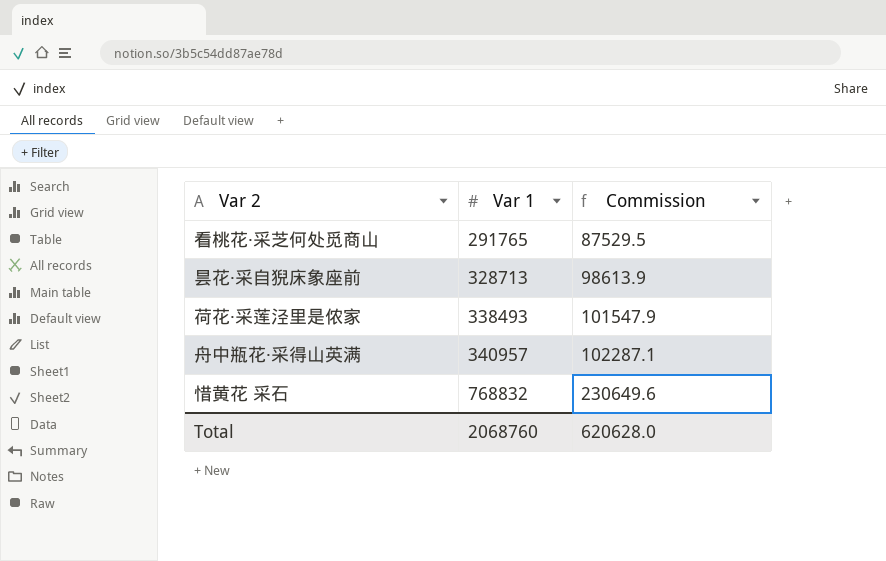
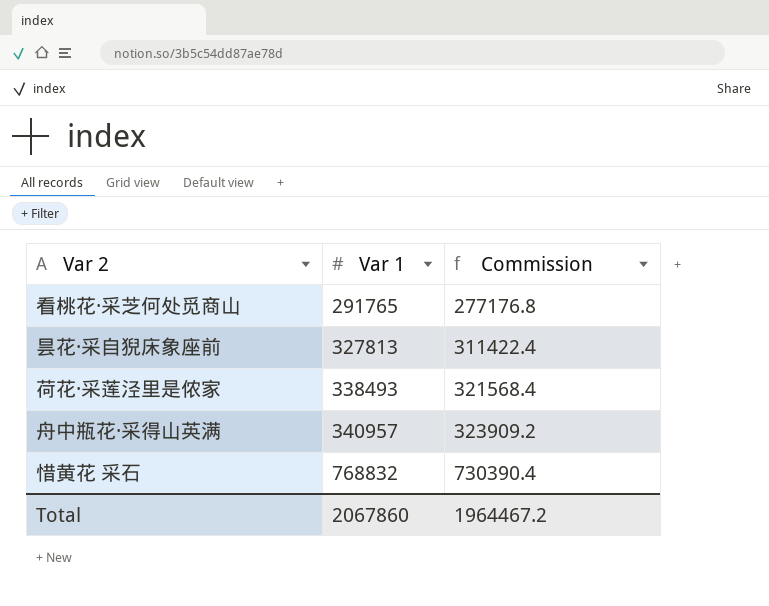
column Commission | formula: [Var 1] * 0.3 -> [Var 1] * 0.95
昙花·采自猊床象座前 | Var 1: 328713 -> 327813
Total | Var 1: 2068760 -> 2067860
Total | Commission: 620628.0 -> 1964467.2

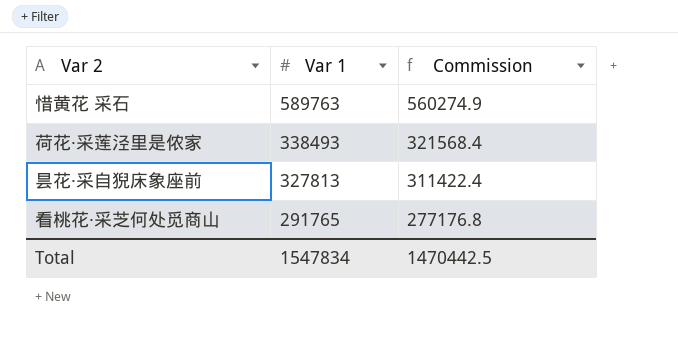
row order: Var 1 ascending -> Var 1 descending
row 舟中瓶花·采得山英满: 340957 | 323909.2 -> none
惜黄花 采石 | Var 1: 768832 -> 589763
惜黄花 采石 | Commission: 730390.4 -> 560274.9
Total | Var 1: 2067860 -> 1547834
Total | Commission: 1964467.2 -> 1470442.5

